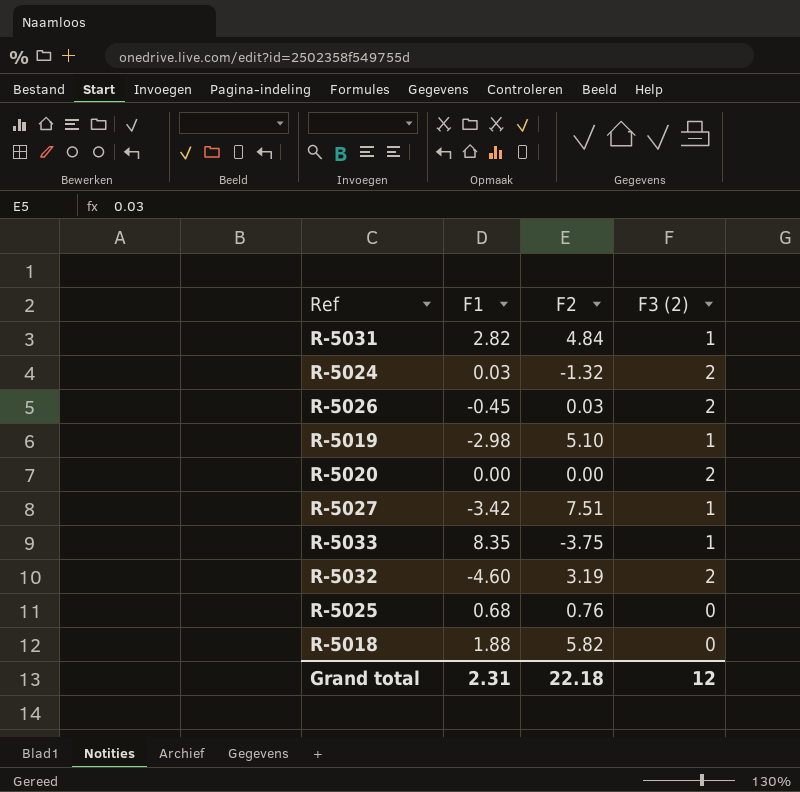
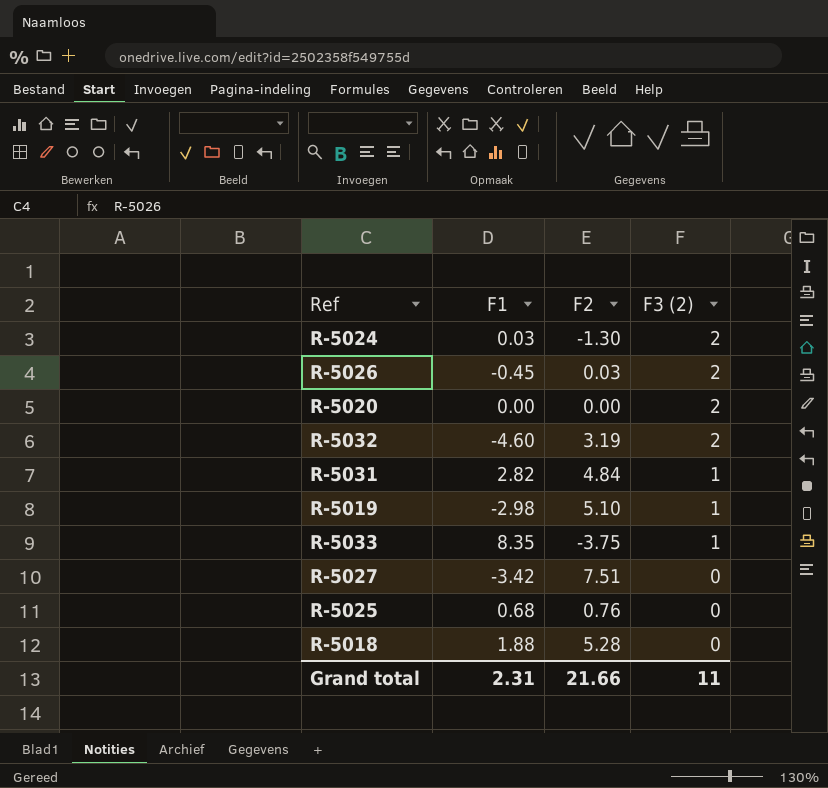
row order: none -> F3 (2) descending
R-5024 | F2: -1.32 -> -1.30
R-5027 | F3 (2): 1 -> 0
R-5018 | F2: 5.82 -> 5.28
Grand total | F2: 22.18 -> 21.66
Grand total | F3 (2): 12 -> 11

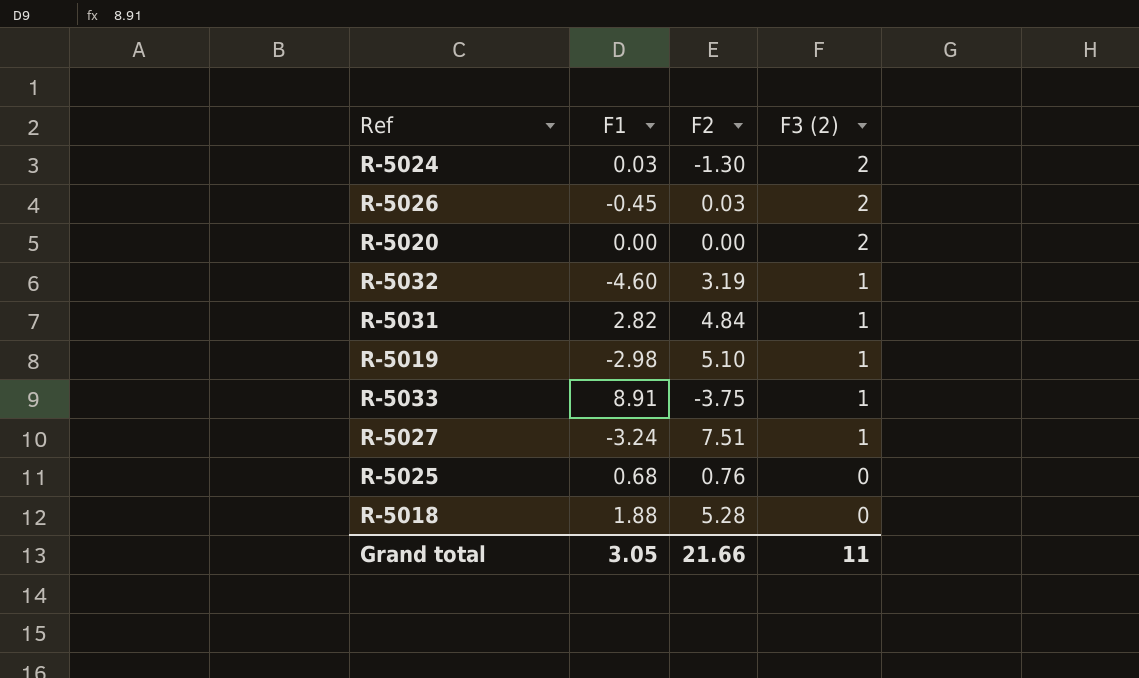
R-5032 | F3 (2): 2 -> 1
R-5033 | F1: 8.35 -> 8.91
R-5027 | F1: -3.42 -> -3.24
R-5027 | F3 (2): 0 -> 1
Grand total | F1: 2.31 -> 3.05

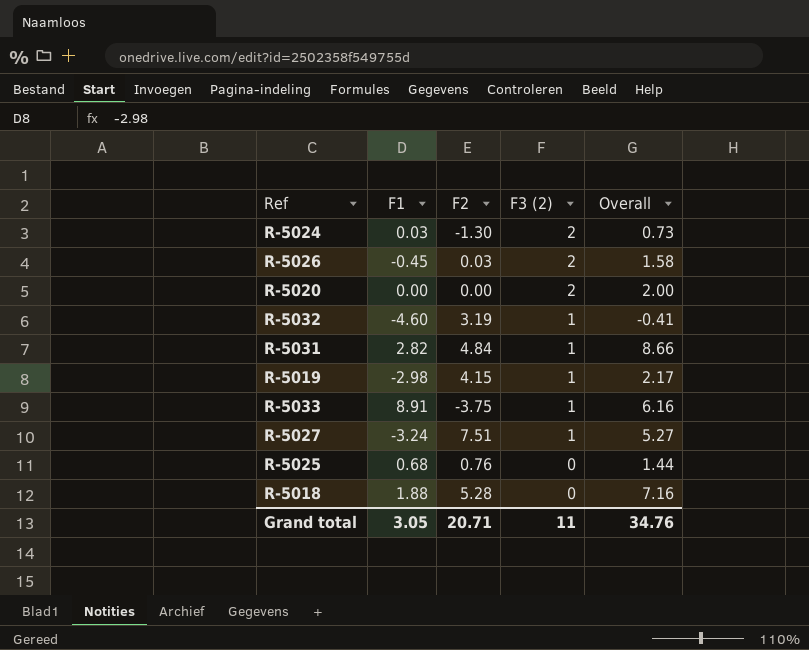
column Overall | formula: none -> [F1] + [F2] + [F3 (2)]
R-5019 | F2: 5.10 -> 4.15
Grand total | F2: 21.66 -> 20.71

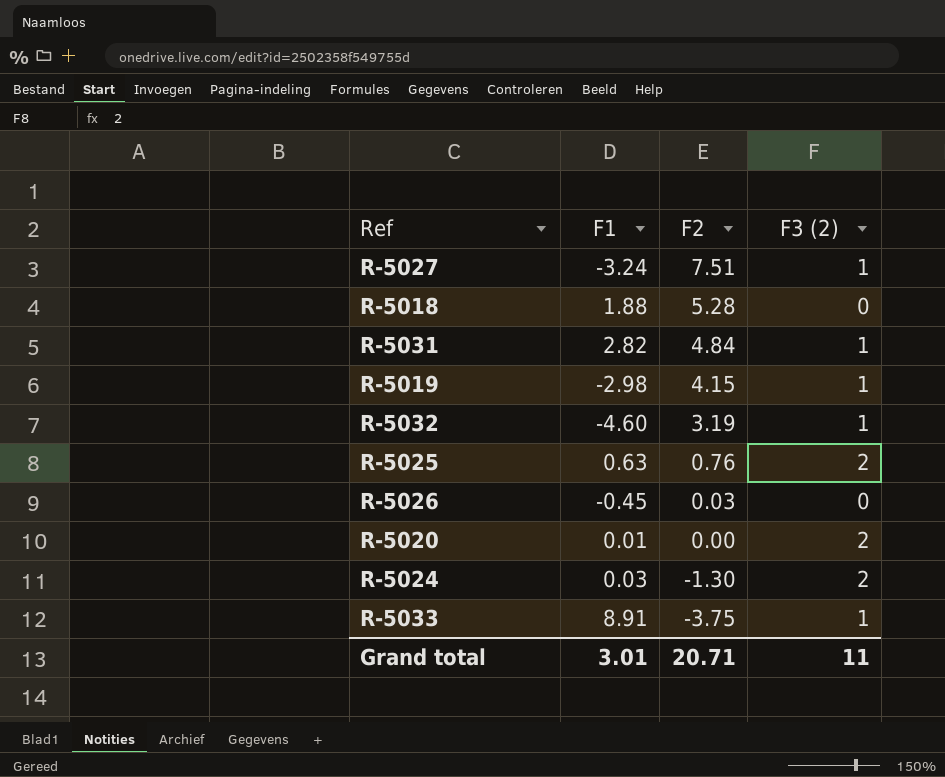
row order: F3 (2) descending -> F2 descending
column Overall | formula: [F1] + [F2] + [F3 (2)] -> none
R-5025 | F1: 0.68 -> 0.63
R-5025 | F3 (2): 0 -> 2
R-5026 | F3 (2): 2 -> 0
R-5020 | F1: 0.00 -> 0.01
Grand total | F1: 3.05 -> 3.01

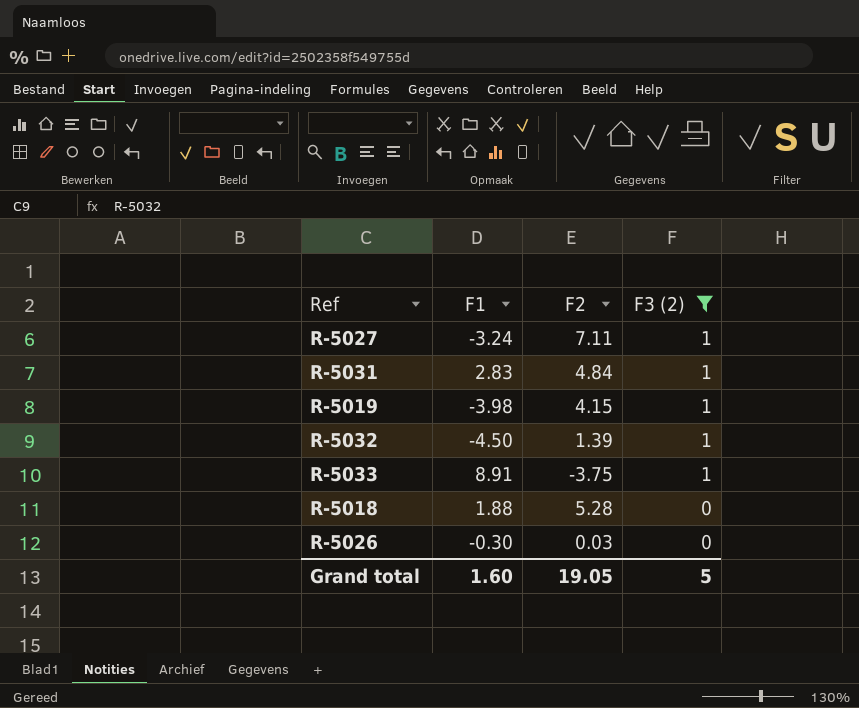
filter: none -> F3 (2) != 2
row order: F2 descending -> F3 (2) descending
R-5027 | F2: 7.51 -> 7.11
R-5031 | F1: 2.82 -> 2.83
R-5019 | F1: -2.98 -> -3.98
R-5032 | F1: -4.60 -> -4.50
R-5032 | F2: 3.19 -> 1.39
R-5026 | F1: -0.45 -> -0.30
Grand total | F1: 3.01 -> 1.60
Grand total | F2: 20.71 -> 19.05
Grand total | F3 (2): 11 -> 5

